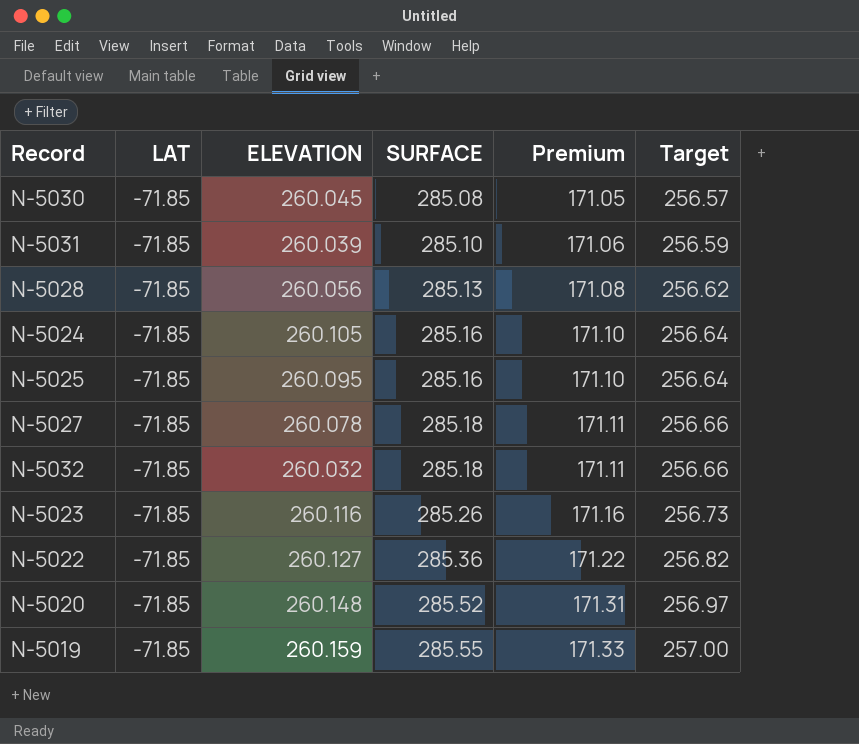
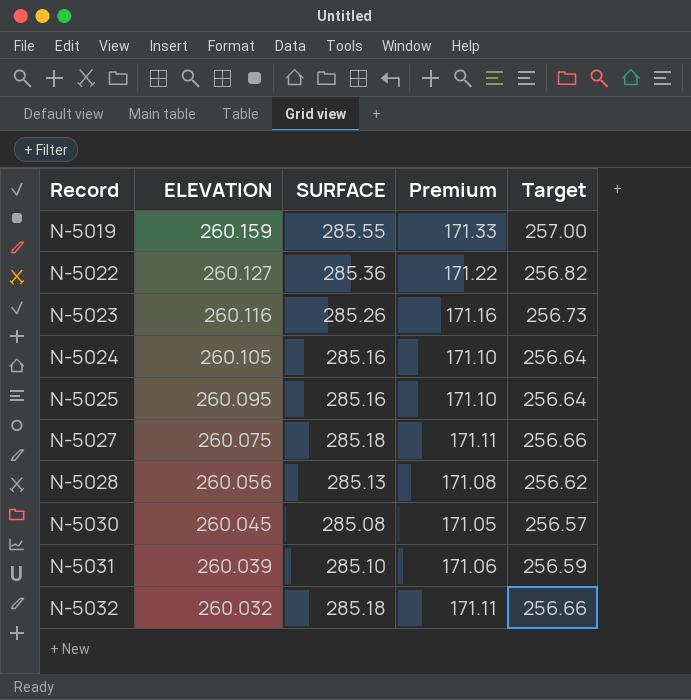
row order: SURFACE ascending -> Record ascending
column LAT | position: 2 -> none
row N-5020: -71.85 | 260.148 | 285.52 | 171.31 | 256.97 -> none
N-5027 | ELEVATION: 260.078 -> 260.075

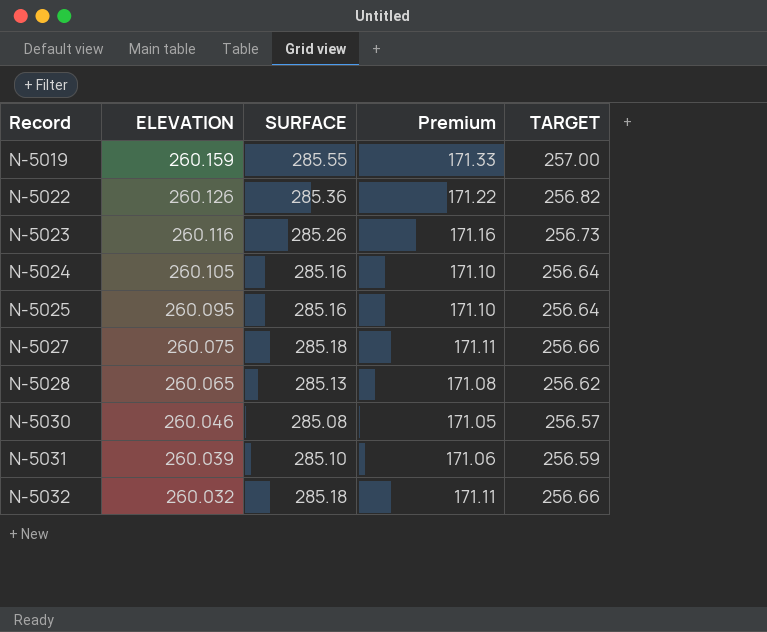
column name: Target -> TARGET
N-5022 | ELEVATION: 260.127 -> 260.126
N-5028 | ELEVATION: 260.056 -> 260.065
N-5030 | ELEVATION: 260.045 -> 260.046

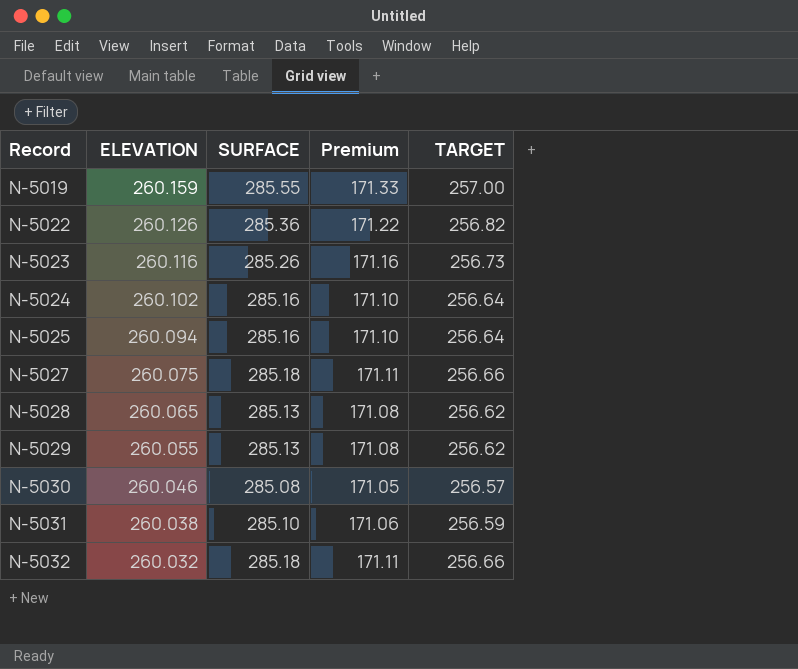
N-5024 | ELEVATION: 260.105 -> 260.102
N-5025 | ELEVATION: 260.095 -> 260.094
row N-5029: none -> 260.055 | 285.13 | 171.08 | 256.62
N-5031 | ELEVATION: 260.039 -> 260.038

